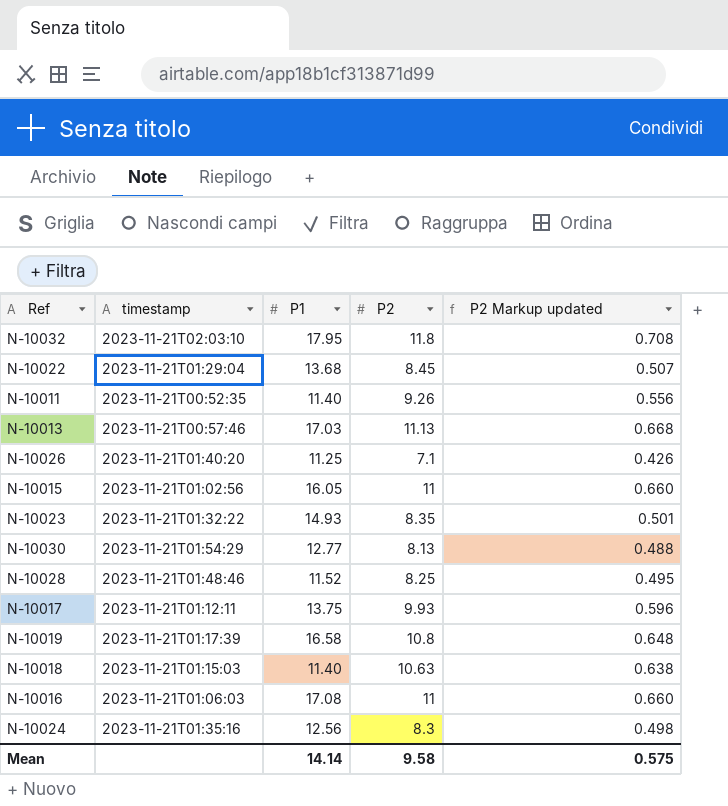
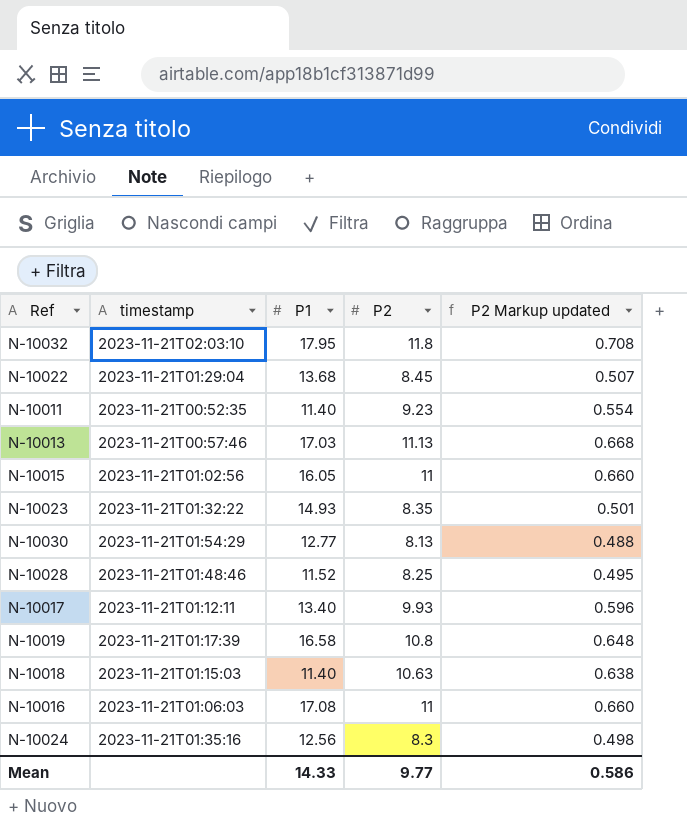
row N-10026: 2023-11-21T01:40:20 | 11.25 | 7.1 | 0.426 -> none
N-10011 | P2: 9.26 -> 9.23
N-10011 | P2 Markup updated: 0.556 -> 0.554
N-10017 | P1: 13.75 -> 13.40
Mean | P1: 14.14 -> 14.33
Mean | P2: 9.58 -> 9.77
Mean | P2 Markup updated: 0.575 -> 0.586

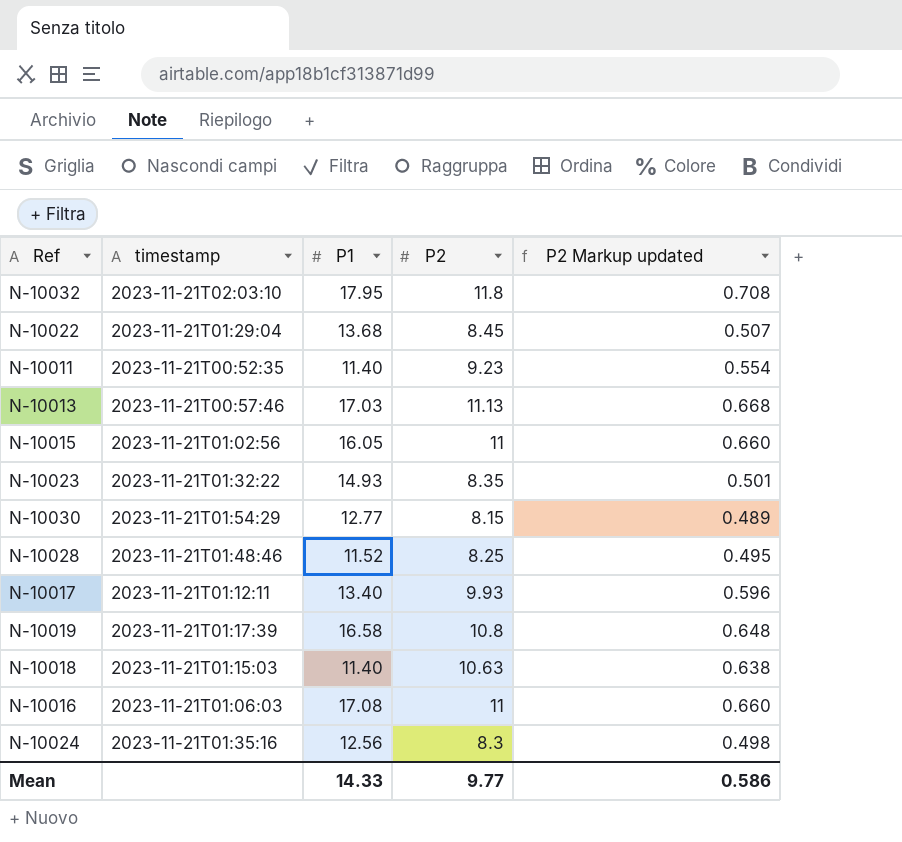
N-10030 | P2: 8.13 -> 8.15
N-10030 | P2 Markup updated: 0.488 -> 0.489

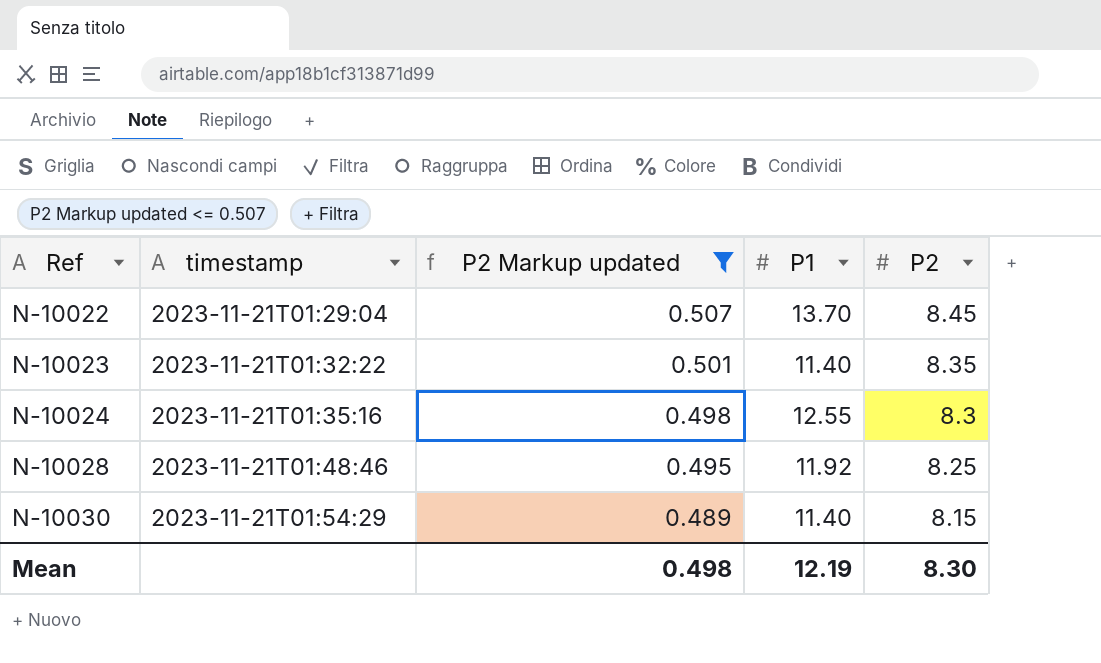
filter: none -> P2 Markup updated <= 0.507
row order: none -> Ref ascending
column P2 Markup updated | position: 5 -> 3
N-10022 | P1: 13.68 -> 13.70
N-10023 | P1: 14.93 -> 11.40
N-10024 | P1: 12.56 -> 12.55
N-10028 | P1: 11.52 -> 11.92
N-10030 | P1: 12.77 -> 11.40
Mean | P2 Markup updated: 0.586 -> 0.498
Mean | P1: 14.33 -> 12.19
Mean | P2: 9.77 -> 8.30

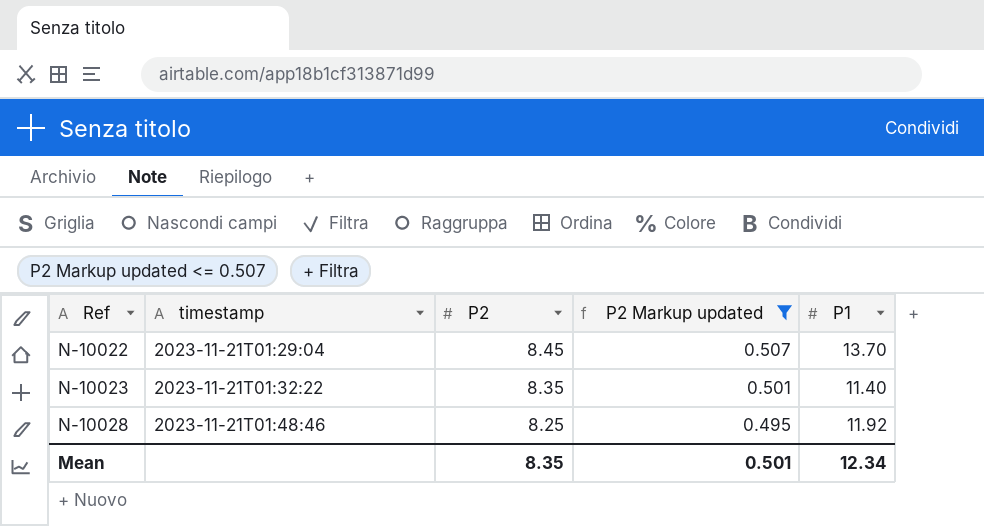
column P2 | position: 5 -> 3
row N-10024: 2023-11-21T01:35:16 | 0.498 | 12.55 | 8.3 -> none
row N-10030: 2023-11-21T01:54:29 | 0.489 | 11.40 | 8.15 -> none
Mean | P2: 8.30 -> 8.35
Mean | P2 Markup updated: 0.498 -> 0.501
Mean | P1: 12.19 -> 12.34

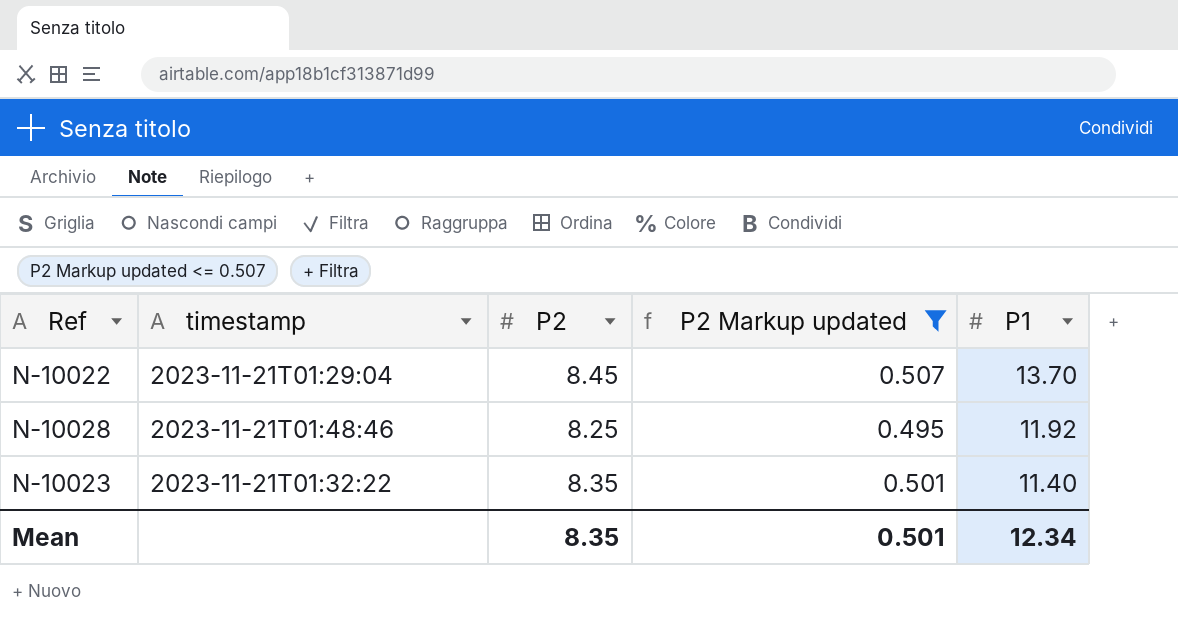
row order: Ref ascending -> P1 descending

